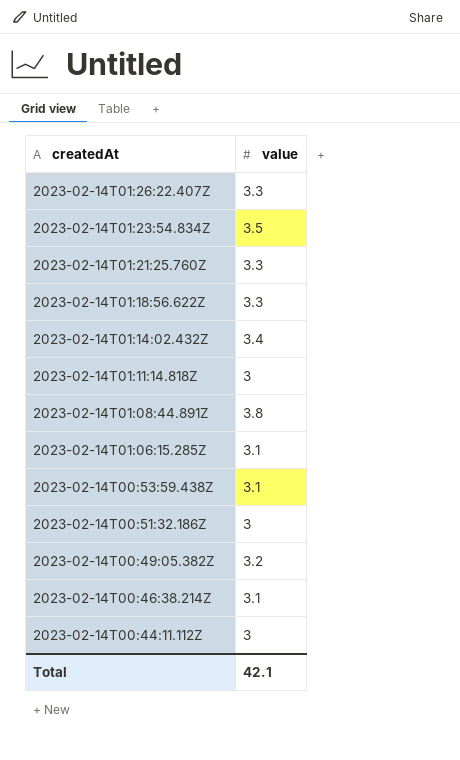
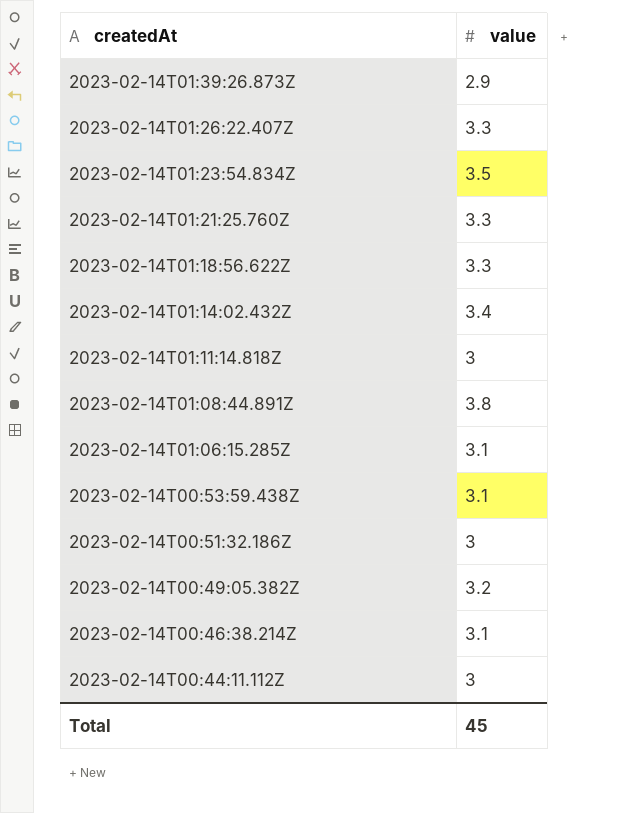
row 2023-02-14T01:39:26.873Z: none -> 2.9
Total | value: 42.1 -> 45

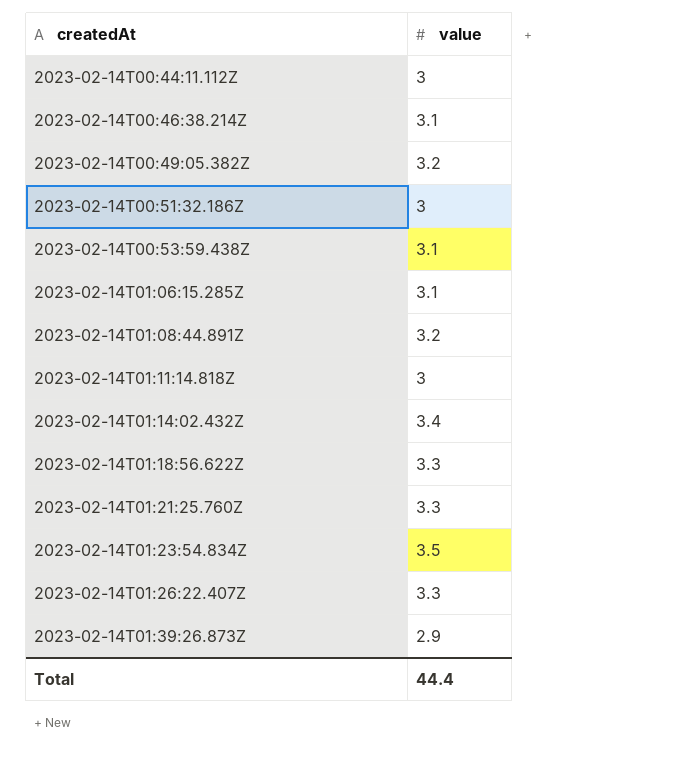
row order: createdAt descending -> createdAt ascending
2023-02-14T01:08:44.891Z | value: 3.8 -> 3.2
Total | value: 45 -> 44.4

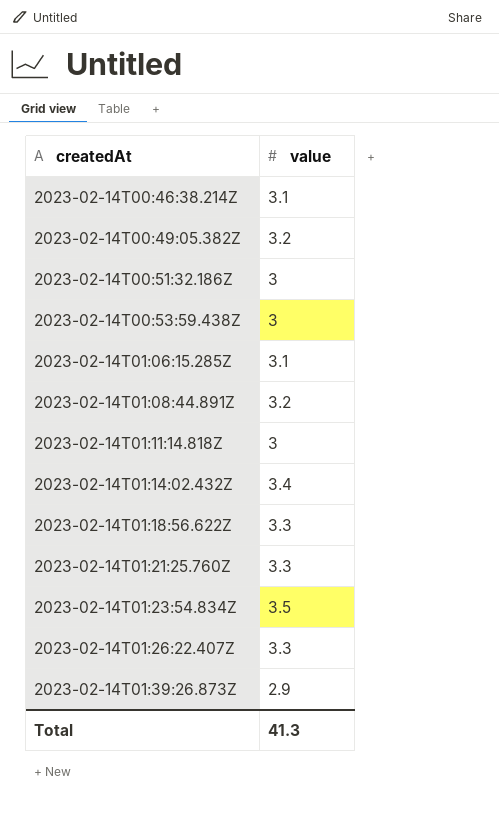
row 2023-02-14T00:44:11.112Z: 3 -> none
2023-02-14T00:53:59.438Z | value: 3.1 -> 3
Total | value: 44.4 -> 41.3

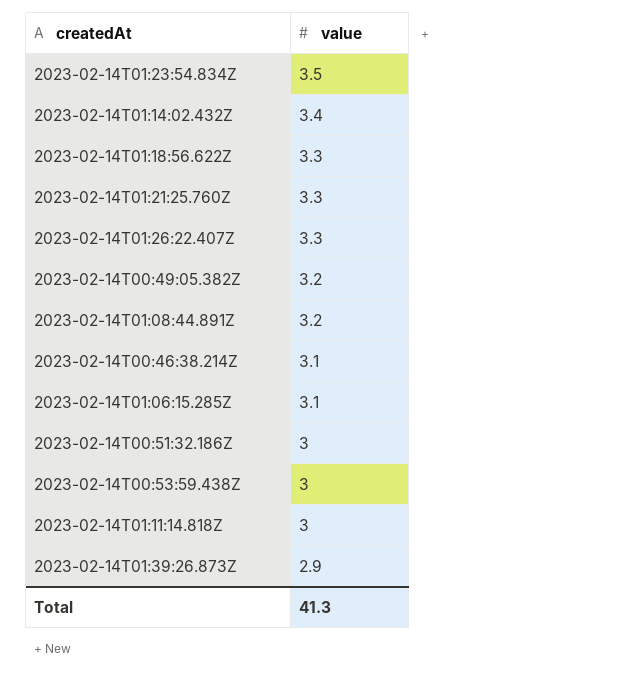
row order: createdAt ascending -> value descending

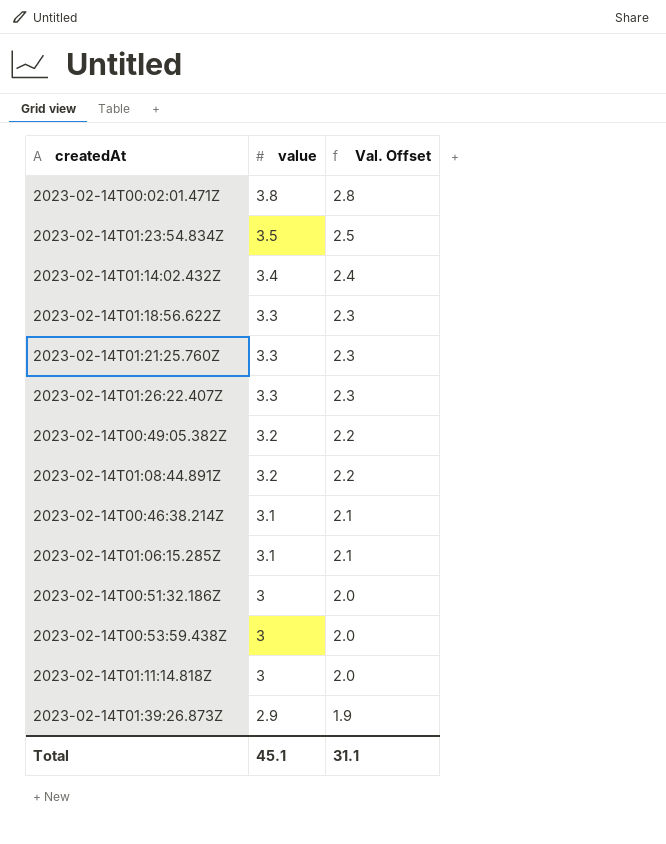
column Val. Offset | formula: none -> [value] - 1
row 2023-02-14T00:02:01.471Z: none -> 3.8 | 2.8
Total | value: 41.3 -> 45.1

